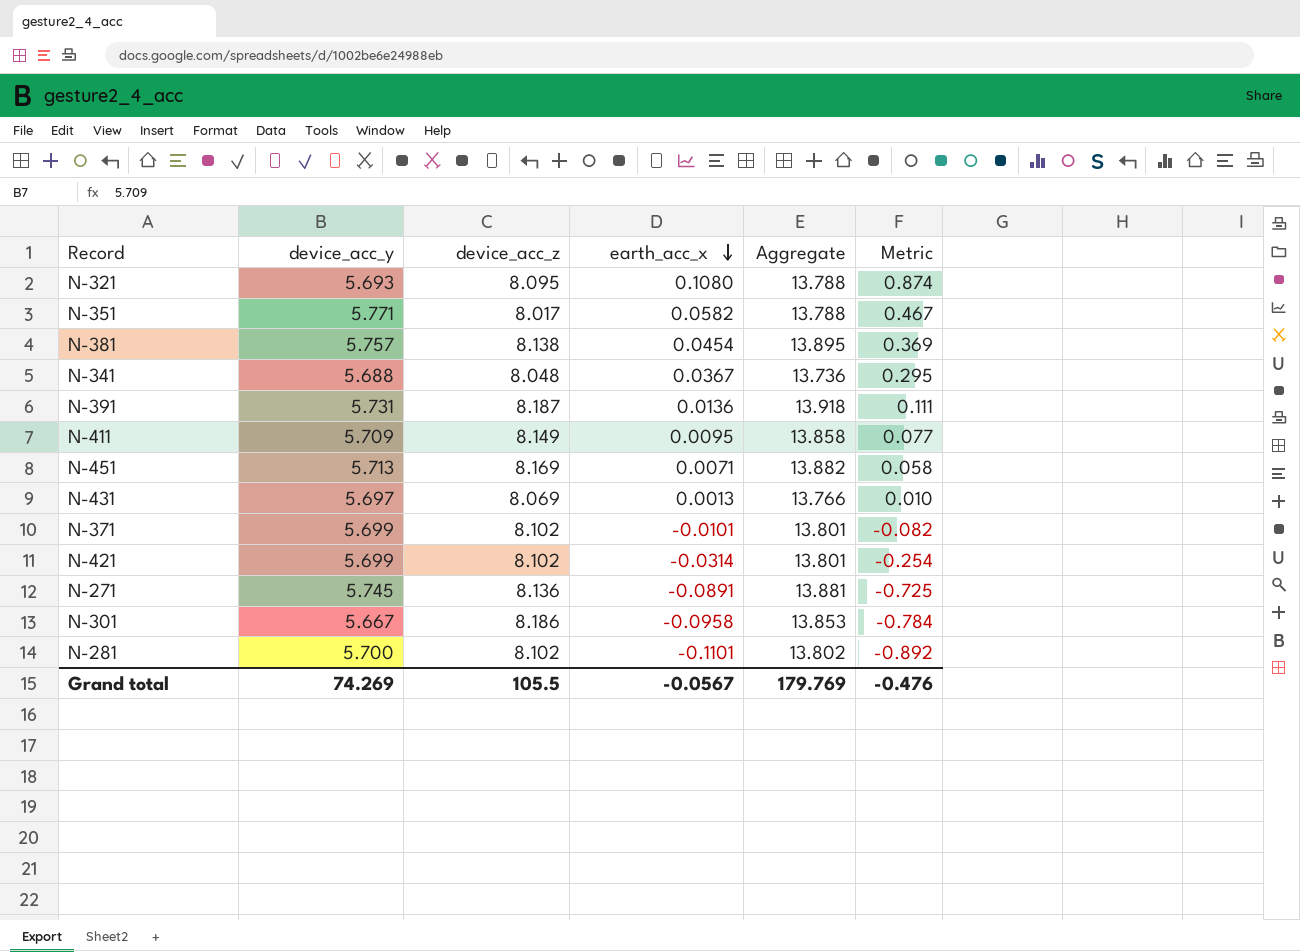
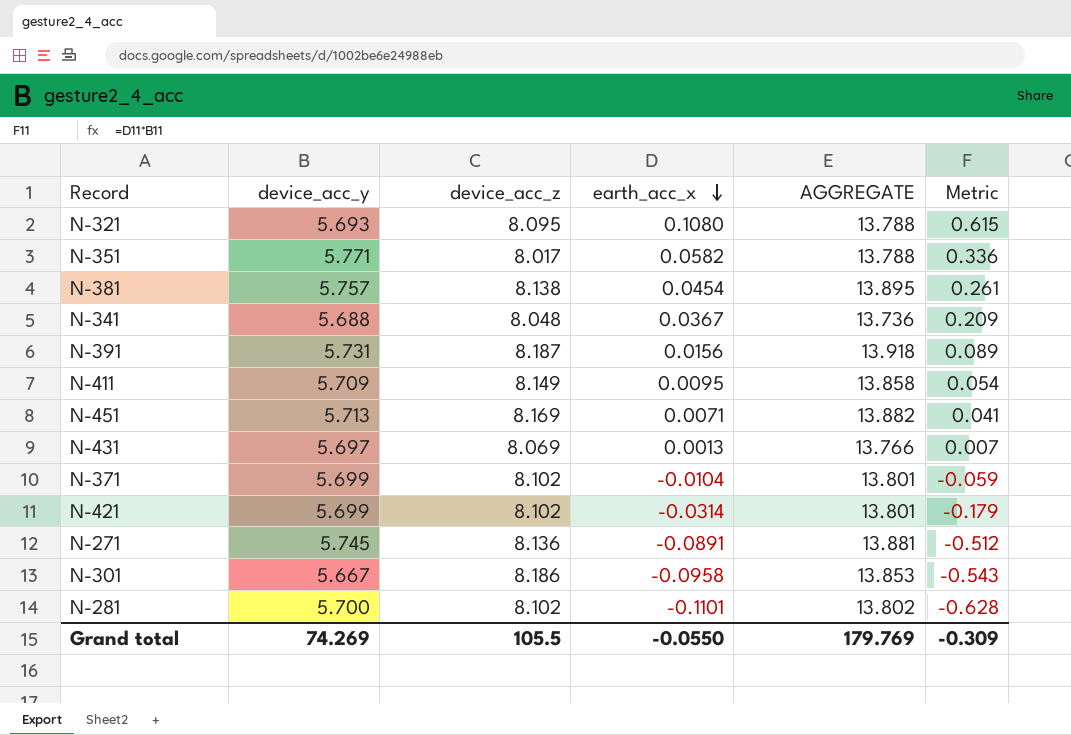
column name: Aggregate -> AGGREGATE
column Metric | formula: [device_acc_z] * [earth_acc_x] -> [device_acc_y] * [earth_acc_x]
N-391 | earth_acc_x: 0.0136 -> 0.0156
N-371 | earth_acc_x: -0.0101 -> -0.0104
Grand total | earth_acc_x: -0.0567 -> -0.0550
Grand total | Metric: -0.476 -> -0.309

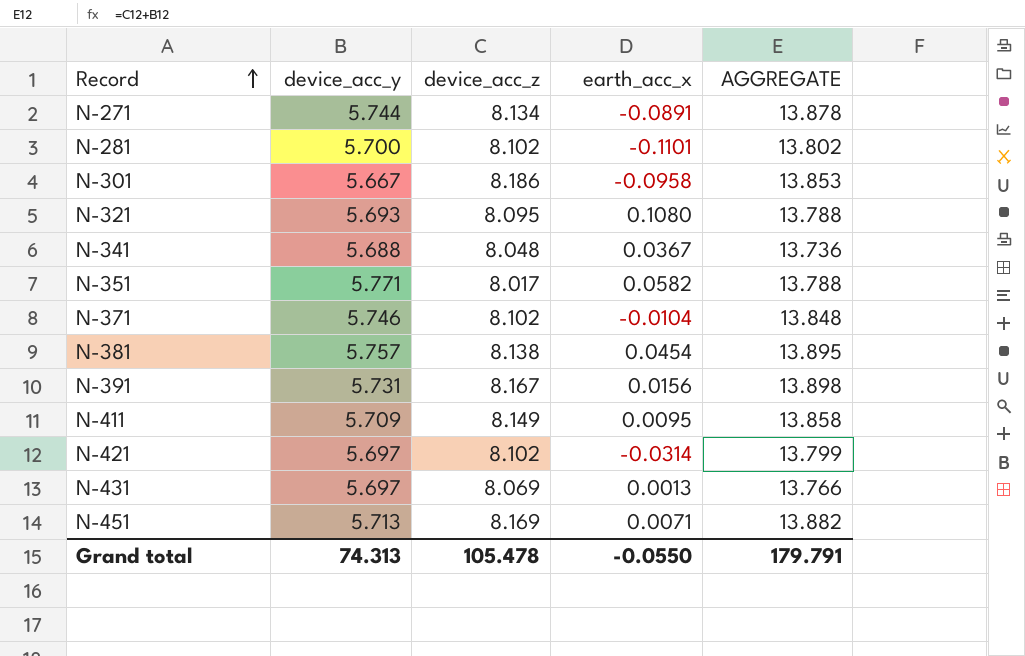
row order: earth_acc_x descending -> Record ascending
column Metric | formula: [device_acc_y] * [earth_acc_x] -> none
N-271 | device_acc_y: 5.745 -> 5.744
N-271 | device_acc_z: 8.136 -> 8.134
N-271 | AGGREGATE: 13.881 -> 13.878
N-371 | device_acc_y: 5.699 -> 5.746
N-371 | AGGREGATE: 13.801 -> 13.848
N-391 | device_acc_z: 8.187 -> 8.167
N-391 | AGGREGATE: 13.918 -> 13.898
N-421 | device_acc_y: 5.699 -> 5.697
N-421 | AGGREGATE: 13.801 -> 13.799
Grand total | device_acc_y: 74.269 -> 74.313
Grand total | device_acc_z: 105.5 -> 105.478
Grand total | AGGREGATE: 179.769 -> 179.791

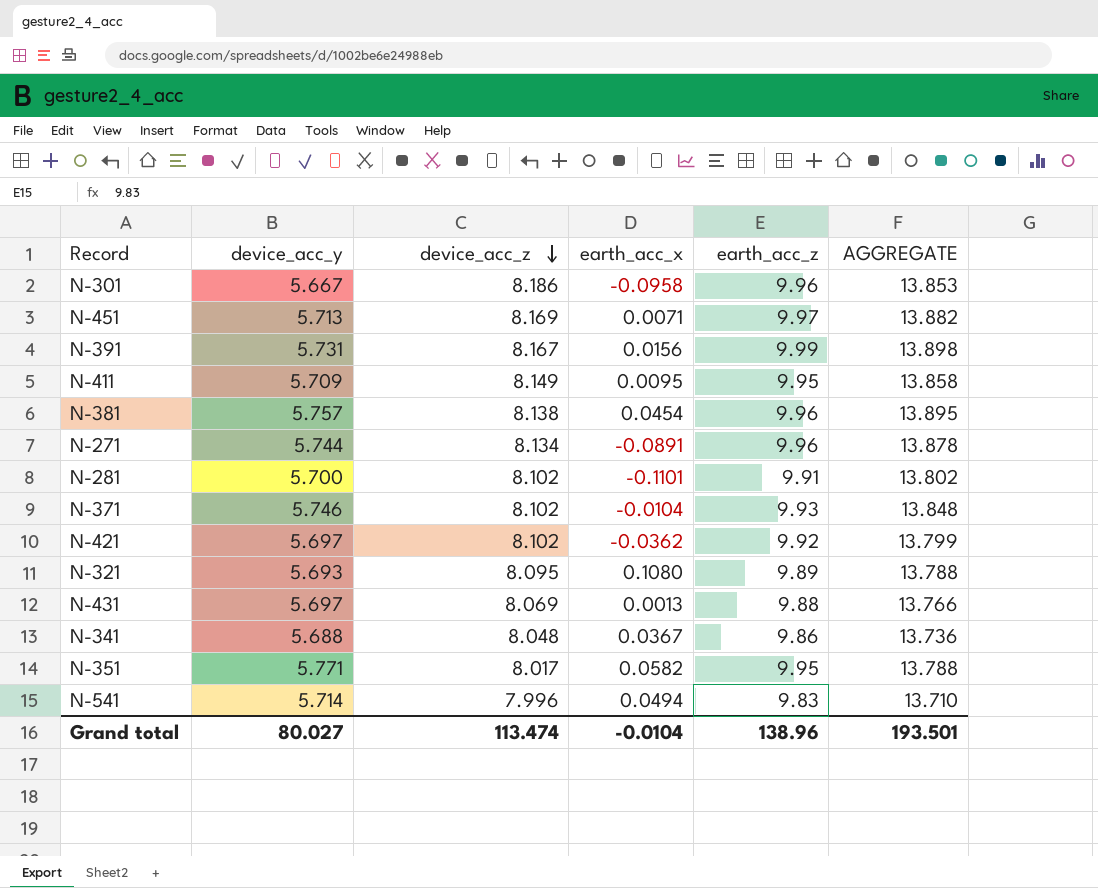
row order: Record ascending -> device_acc_z descending
column earth_acc_z | position: none -> 5
N-421 | earth_acc_x: -0.0314 -> -0.0362
row N-541: none -> 5.714 | 7.996 | 0.0494 | 9.83 | 13.710
Grand total | device_acc_y: 74.313 -> 80.027
Grand total | device_acc_z: 105.478 -> 113.474
Grand total | earth_acc_x: -0.0550 -> -0.0104
Grand total | AGGREGATE: 179.791 -> 193.501

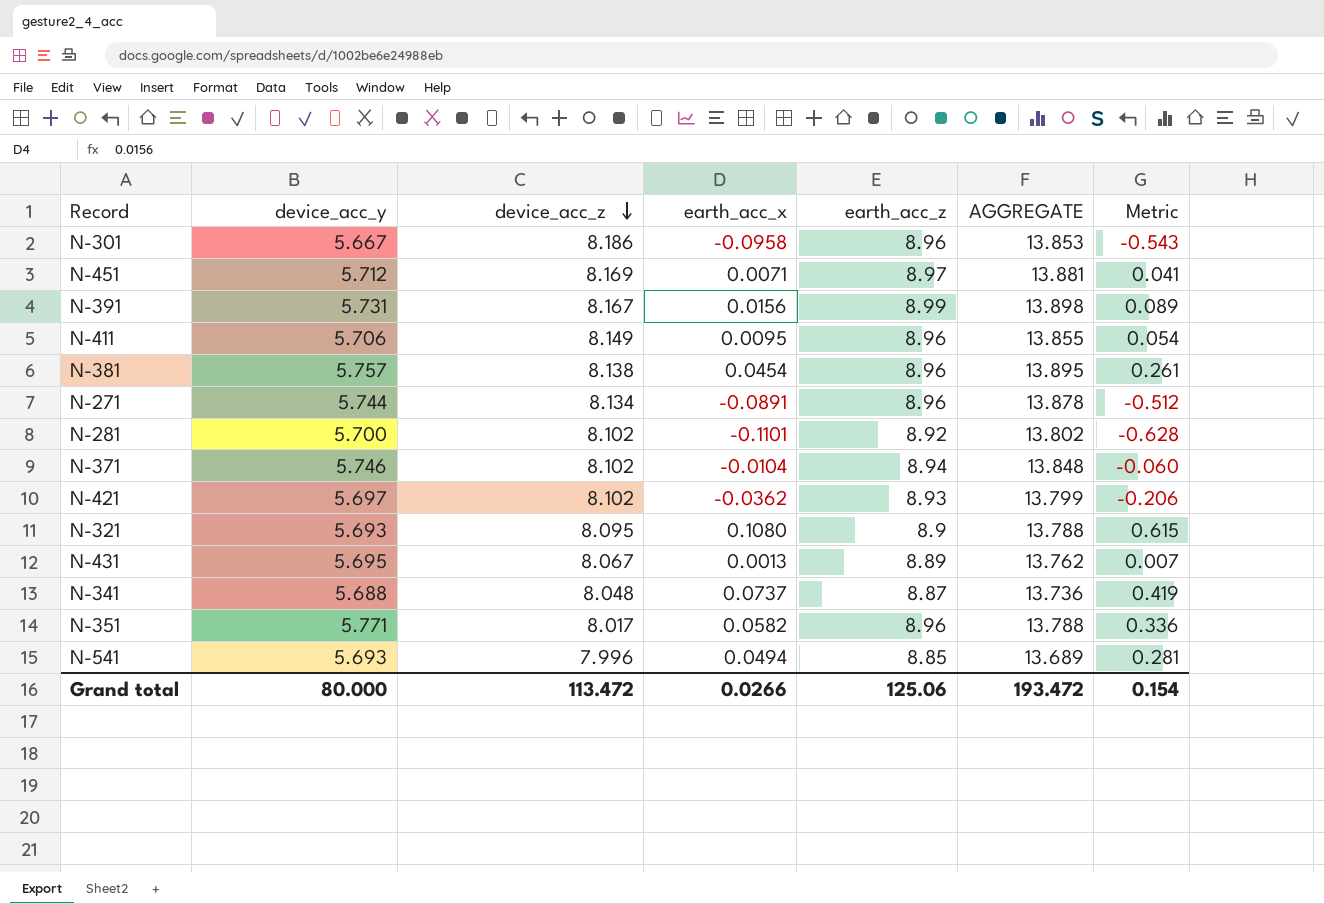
column Metric | formula: none -> [device_acc_y] * [earth_acc_x]
N-301 | earth_acc_z: 9.96 -> 8.96
N-451 | device_acc_y: 5.713 -> 5.712
N-451 | earth_acc_z: 9.97 -> 8.97
N-451 | AGGREGATE: 13.882 -> 13.881
N-391 | earth_acc_z: 9.99 -> 8.99
N-411 | device_acc_y: 5.709 -> 5.706
N-411 | earth_acc_z: 9.95 -> 8.96
N-411 | AGGREGATE: 13.858 -> 13.855
N-381 | earth_acc_z: 9.96 -> 8.96
N-271 | earth_acc_z: 9.96 -> 8.96
N-281 | earth_acc_z: 9.91 -> 8.92
N-371 | earth_acc_z: 9.93 -> 8.94
N-421 | earth_acc_z: 9.92 -> 8.93
N-321 | earth_acc_z: 9.89 -> 8.9
N-431 | device_acc_y: 5.697 -> 5.695
N-431 | device_acc_z: 8.069 -> 8.067
N-431 | earth_acc_z: 9.88 -> 8.89
N-431 | AGGREGATE: 13.766 -> 13.762
N-341 | earth_acc_x: 0.0367 -> 0.0737
N-341 | earth_acc_z: 9.86 -> 8.87
N-351 | earth_acc_z: 9.95 -> 8.96
N-541 | device_acc_y: 5.714 -> 5.693
N-541 | earth_acc_z: 9.83 -> 8.85
N-541 | AGGREGATE: 13.710 -> 13.689
Grand total | device_acc_y: 80.027 -> 80.000
Grand total | device_acc_z: 113.474 -> 113.472
Grand total | earth_acc_x: -0.0104 -> 0.0266
Grand total | earth_acc_z: 138.96 -> 125.06
Grand total | AGGREGATE: 193.501 -> 193.472

